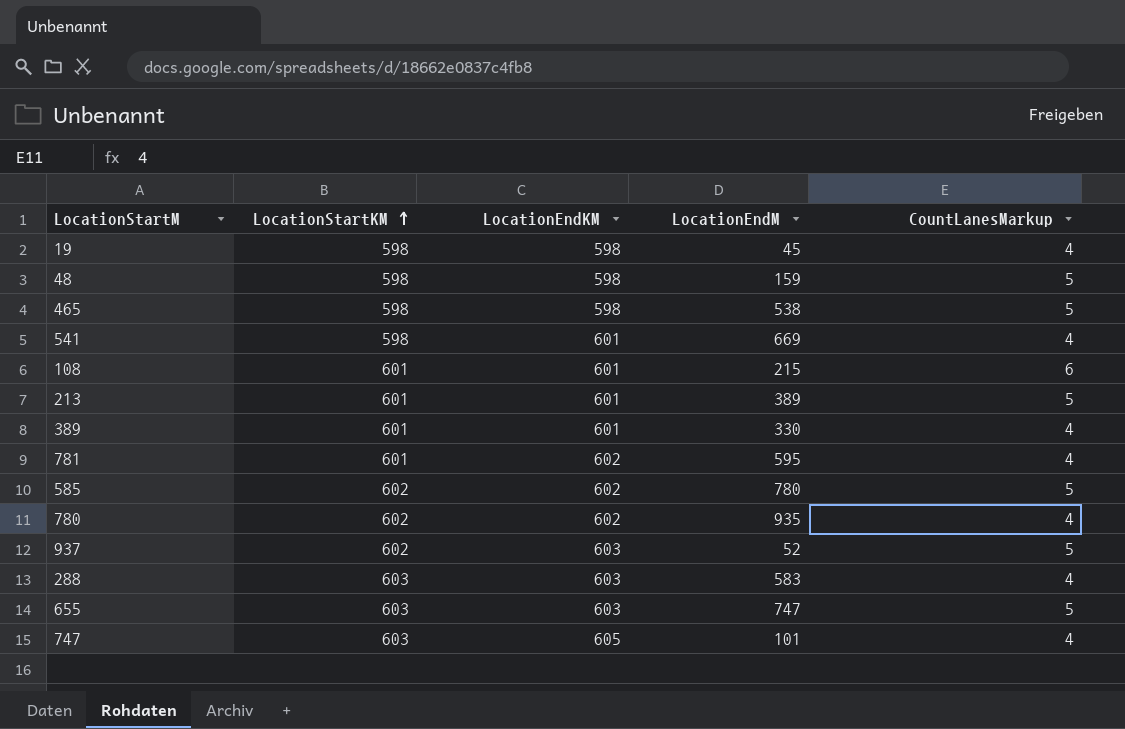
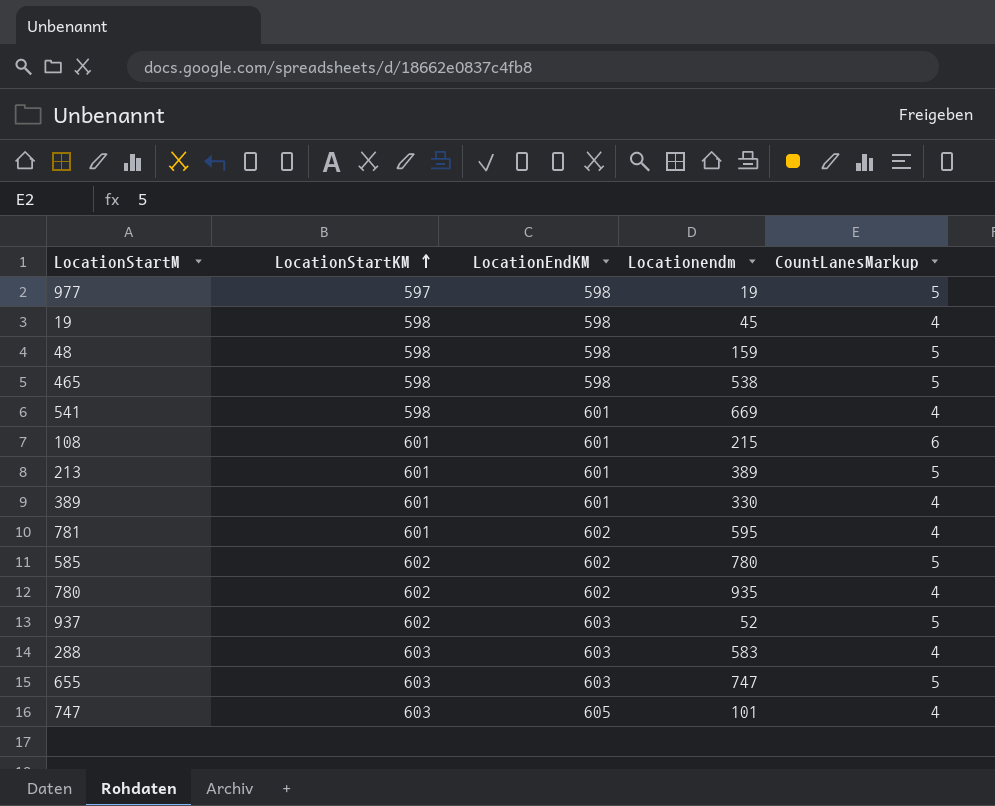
column name: LocationEndM -> Locationendm
row 977: none -> 597 | 598 | 19 | 5

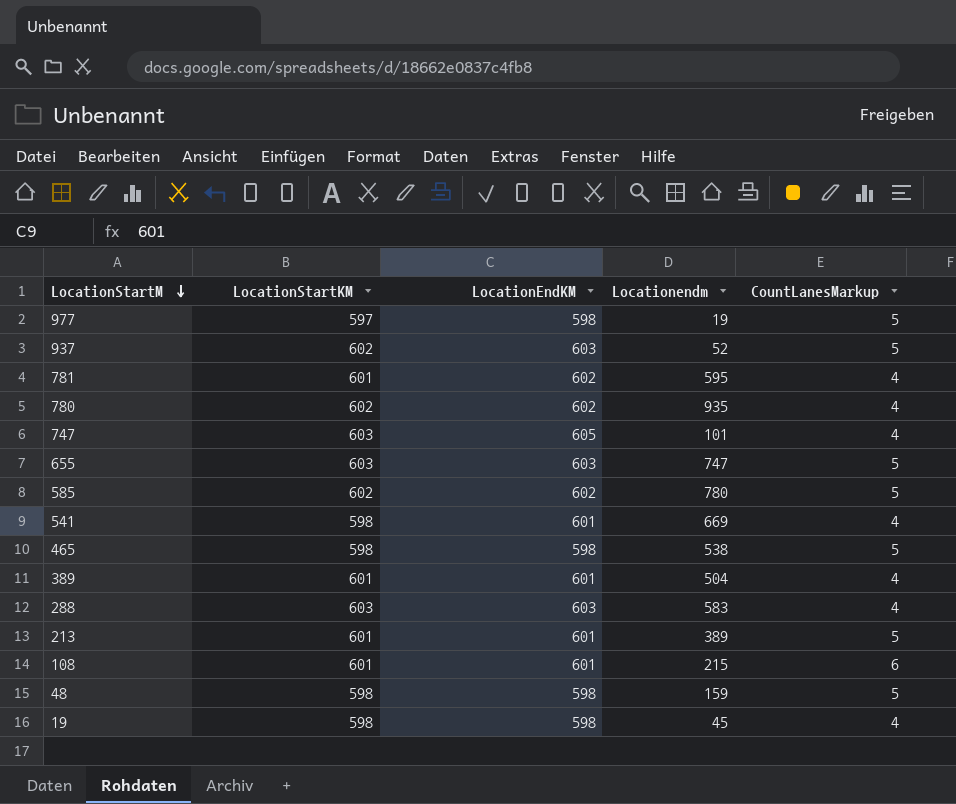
row order: LocationStartKM ascending -> LocationStartM descending
389 | Locationendm: 330 -> 504

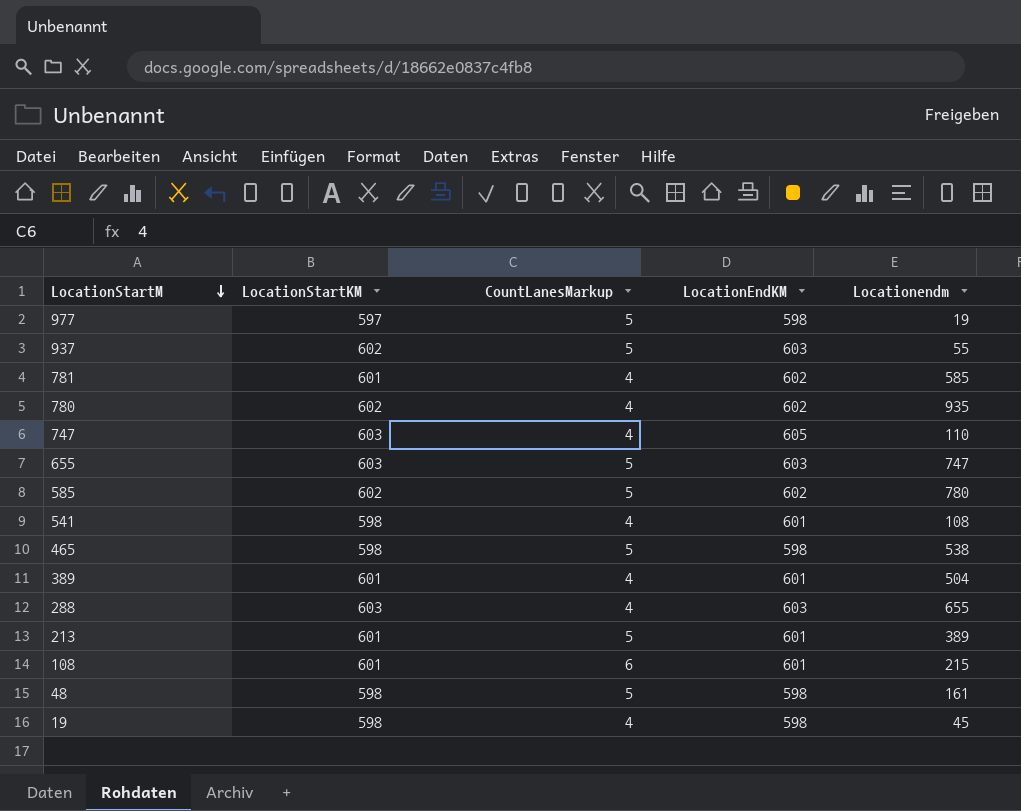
column CountLanesMarkup | position: 5 -> 3
937 | Locationendm: 52 -> 55
781 | Locationendm: 595 -> 585
747 | Locationendm: 101 -> 110
541 | Locationendm: 669 -> 108
288 | Locationendm: 583 -> 655
48 | Locationendm: 159 -> 161

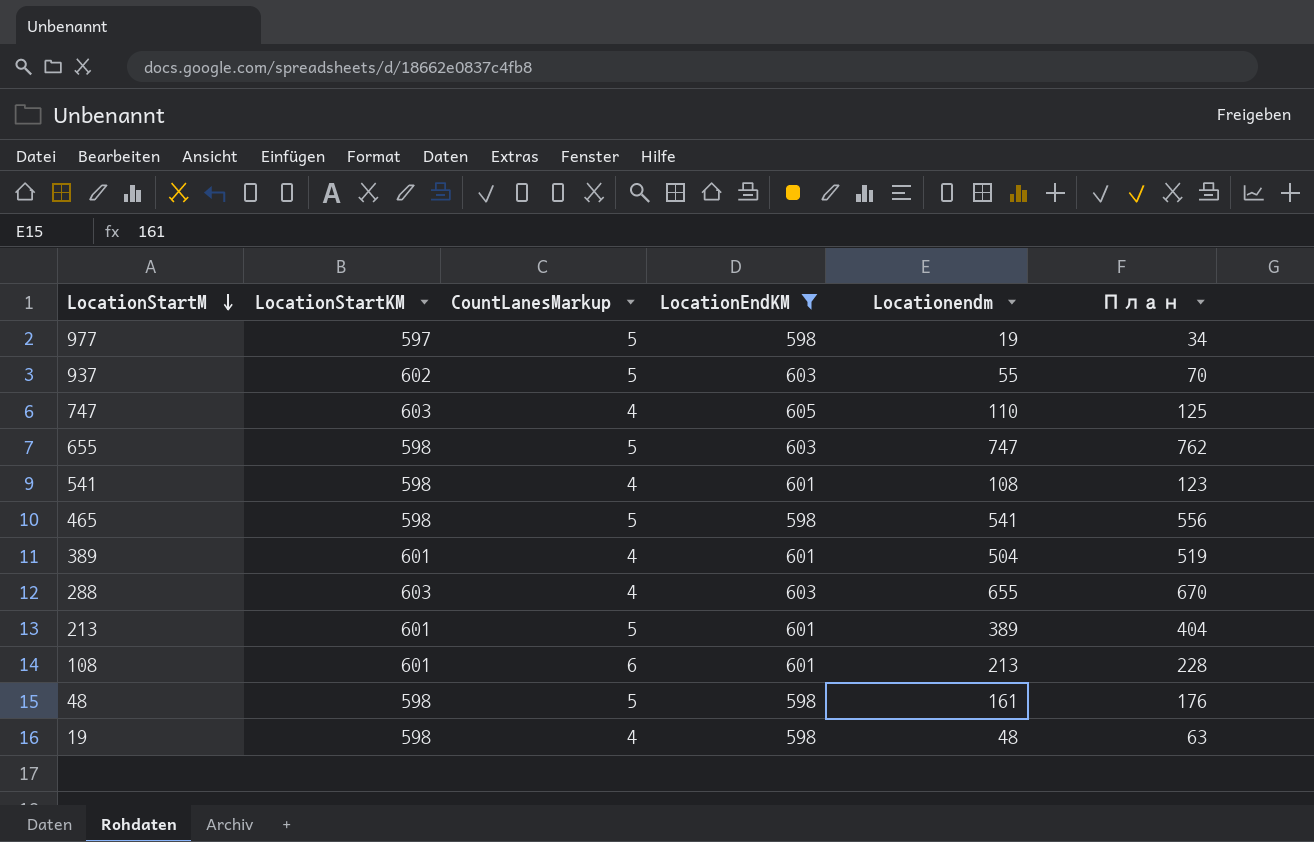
filter: none -> LocationEndKM != 602
column План | formula: none -> [Locationendm] + 15
655 | LocationStartKM: 603 -> 598
465 | Locationendm: 538 -> 541
108 | Locationendm: 215 -> 213
19 | Locationendm: 45 -> 48

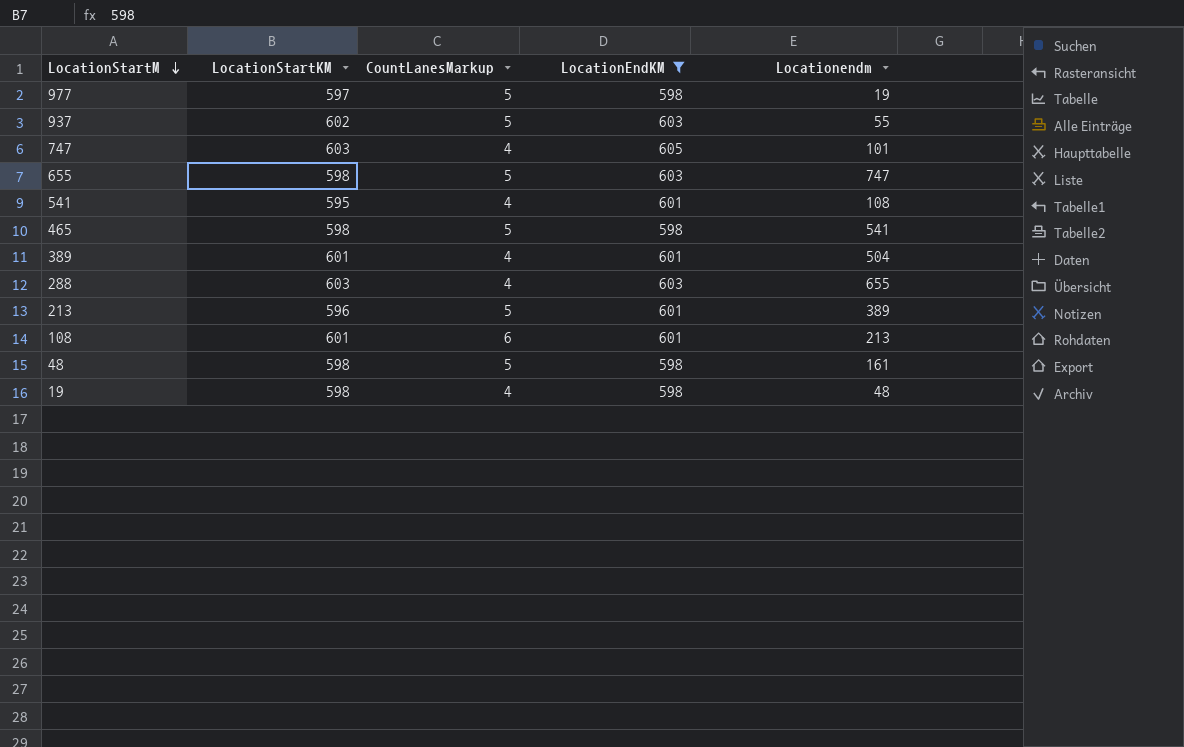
column План | formula: [Locationendm] + 15 -> none
747 | Locationendm: 110 -> 101
541 | LocationStartKM: 598 -> 595
213 | LocationStartKM: 601 -> 596

